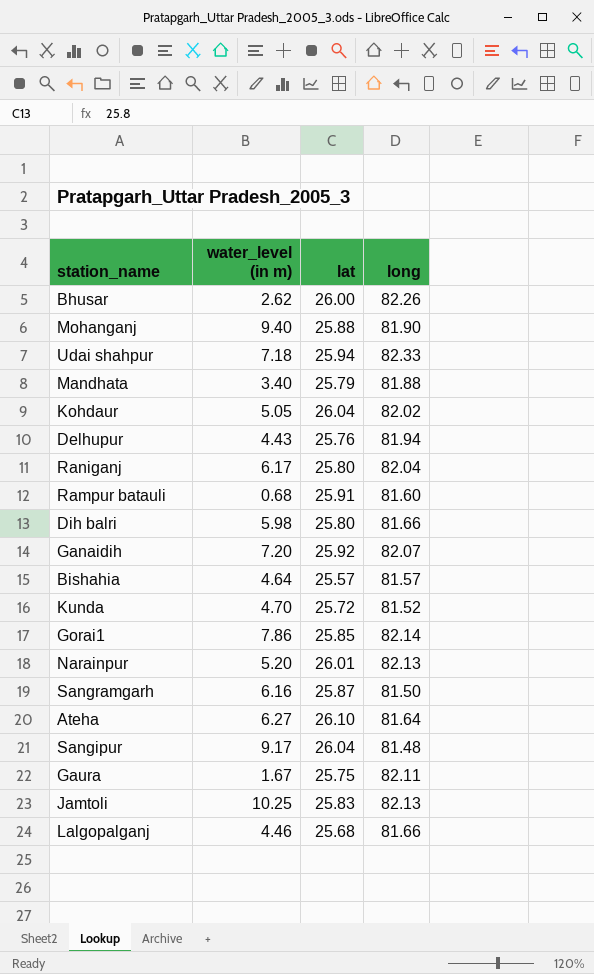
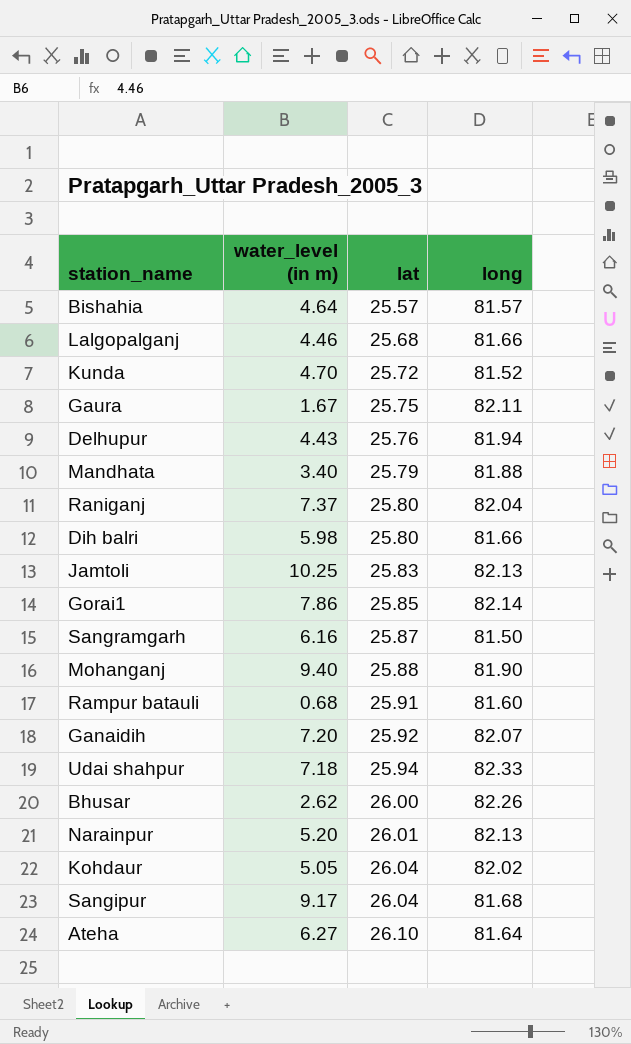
row order: none -> lat ascending
Raniganj | water_level (in m): 6.17 -> 7.37
Sangipur | long: 81.48 -> 81.68

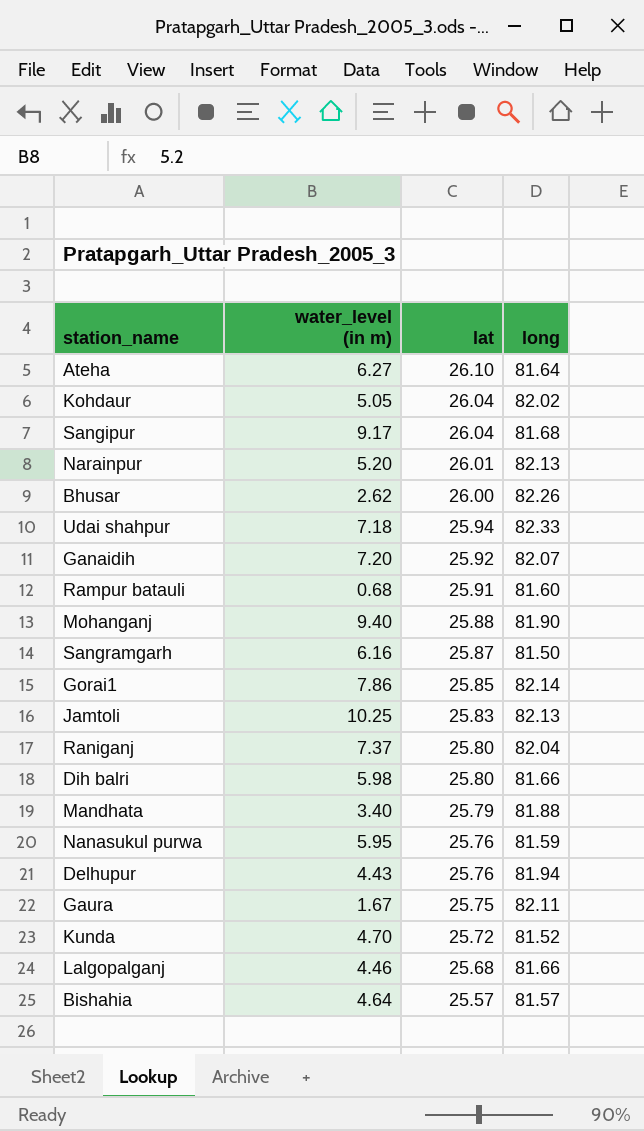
row order: lat ascending -> lat descending
row Nanasukul purwa: none -> 5.95 | 25.76 | 81.59

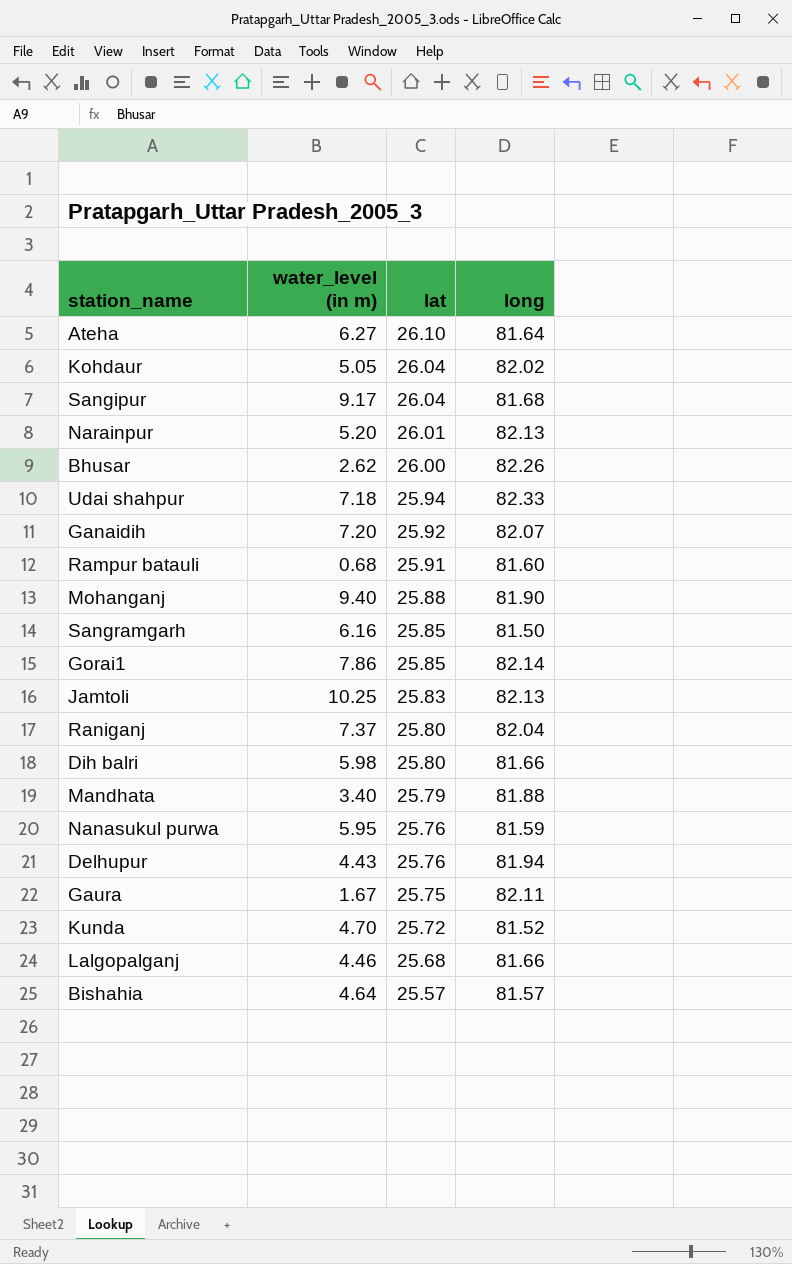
Sangramgarh | lat: 25.87 -> 25.85

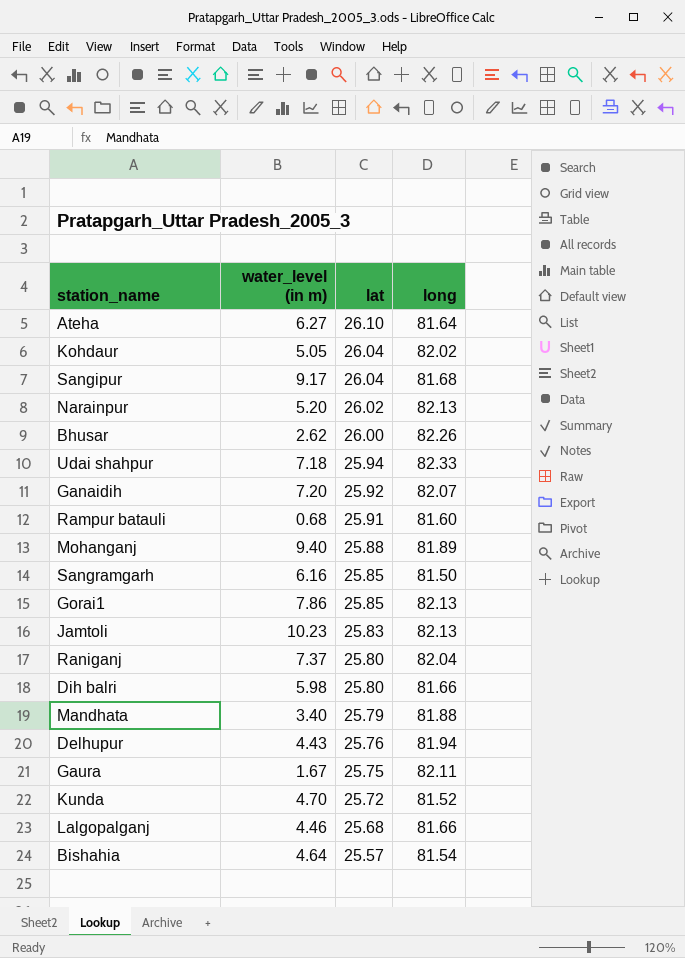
row Nanasukul purwa: 5.95 | 25.76 | 81.59 -> none
Narainpur | lat: 26.01 -> 26.02
Mohanganj | long: 81.90 -> 81.89
Gorai1 | long: 82.14 -> 82.13
Jamtoli | water_level (in m): 10.25 -> 10.23
Bishahia | long: 81.57 -> 81.54

